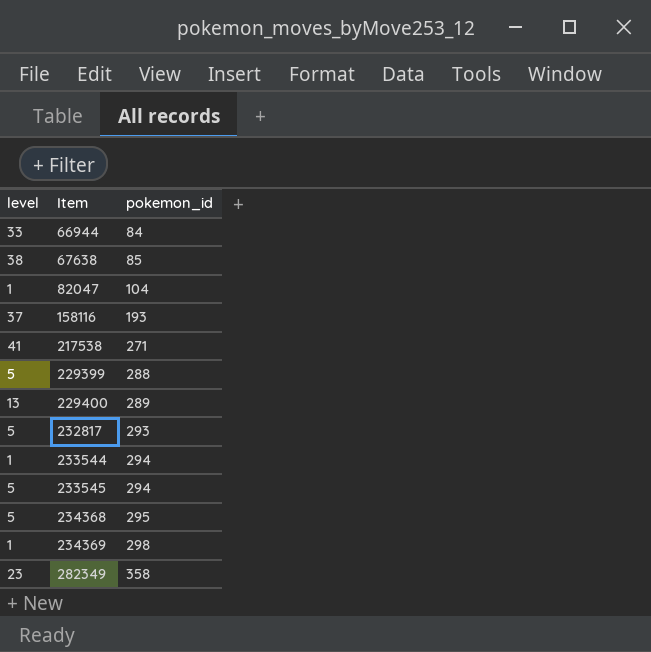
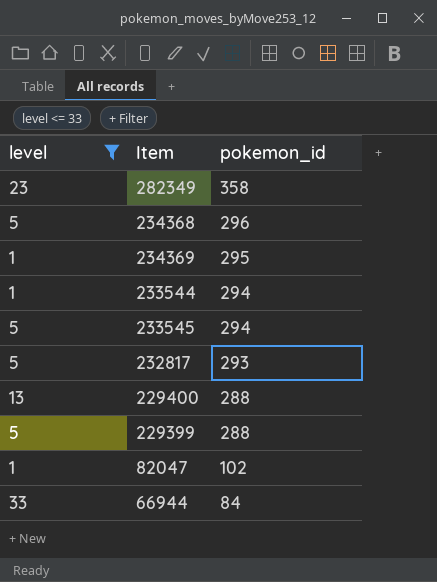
filter: none -> level <= 33
row order: Item ascending -> pokemon_id descending
234368 | pokemon_id: 295 -> 296
234369 | pokemon_id: 298 -> 295
229400 | pokemon_id: 289 -> 288
82047 | pokemon_id: 104 -> 102

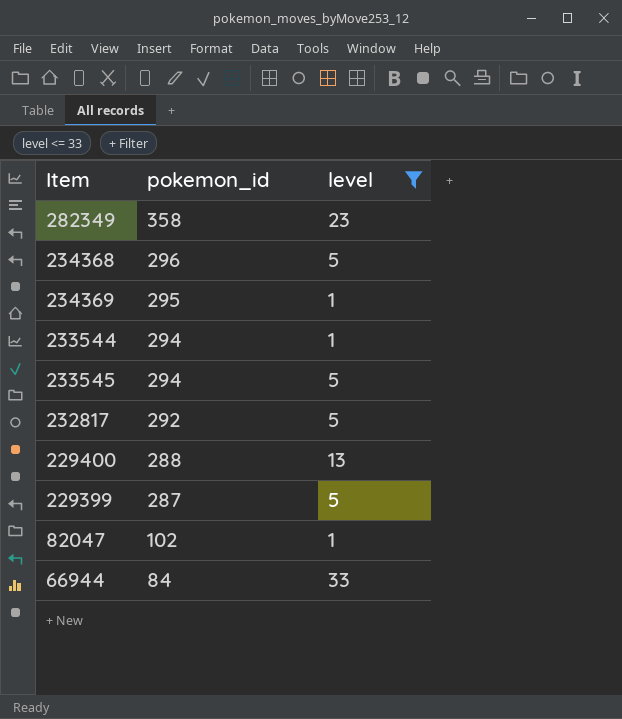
column level | position: 1 -> 3
232817 | pokemon_id: 293 -> 292
229399 | pokemon_id: 288 -> 287

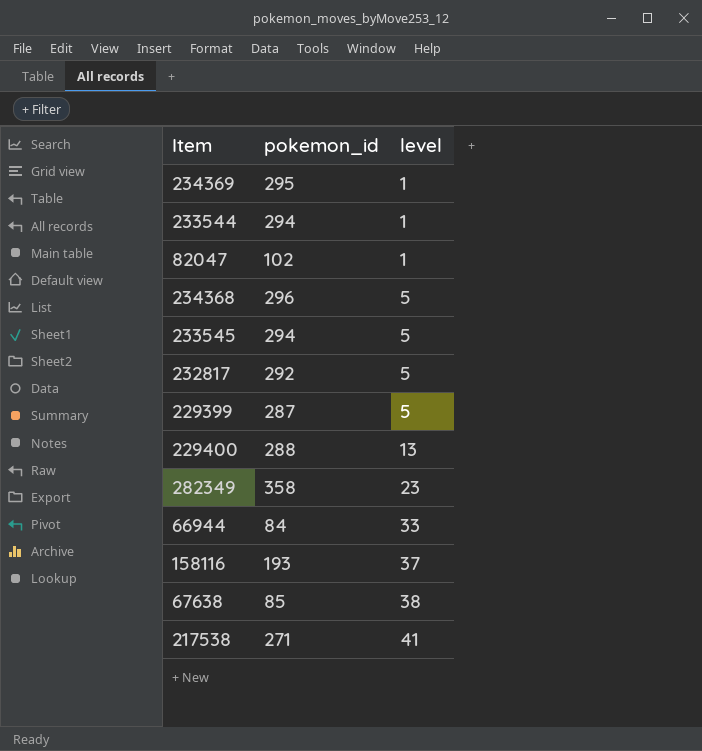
filter: level <= 33 -> none
row order: pokemon_id descending -> level ascending

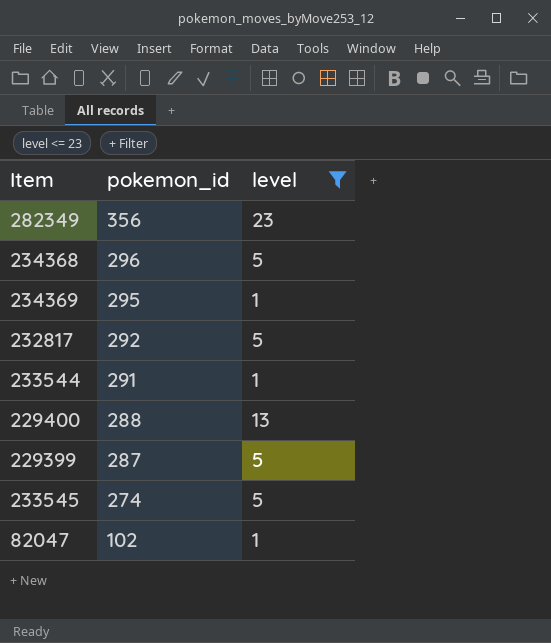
filter: none -> level <= 23
row order: level ascending -> pokemon_id descending
282349 | pokemon_id: 358 -> 356
233544 | pokemon_id: 294 -> 291
233545 | pokemon_id: 294 -> 274

